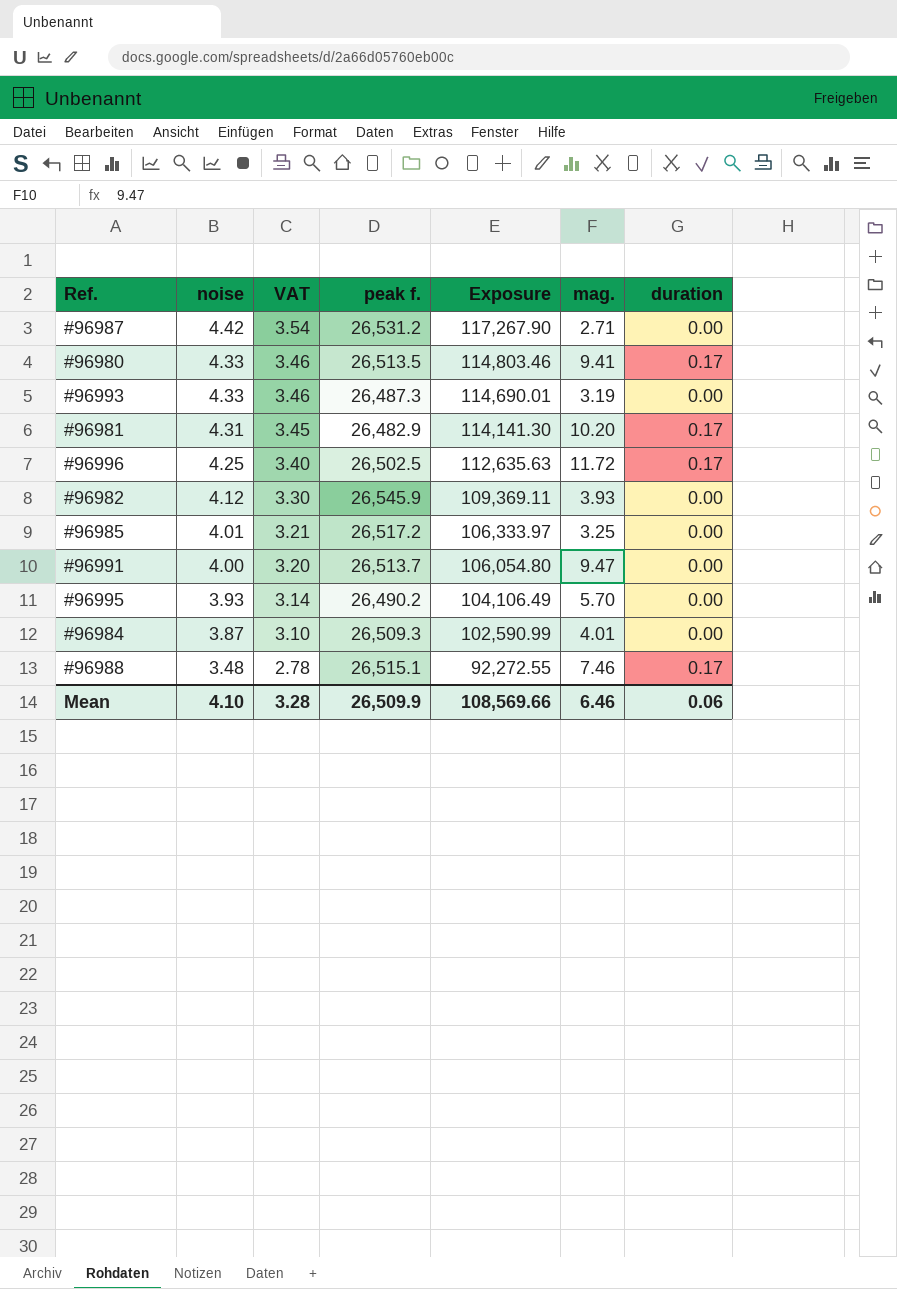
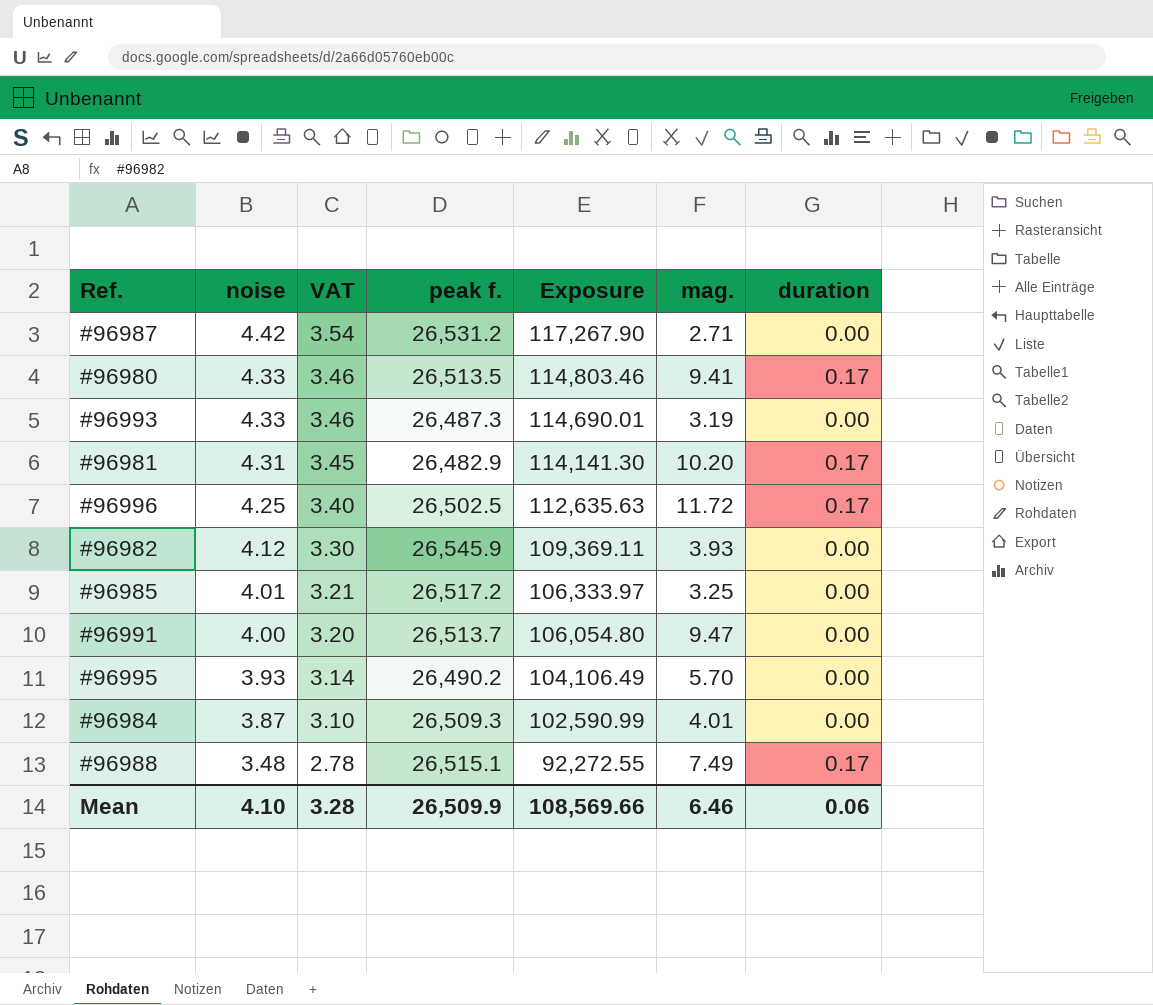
#96988 | mag.: 7.46 -> 7.49

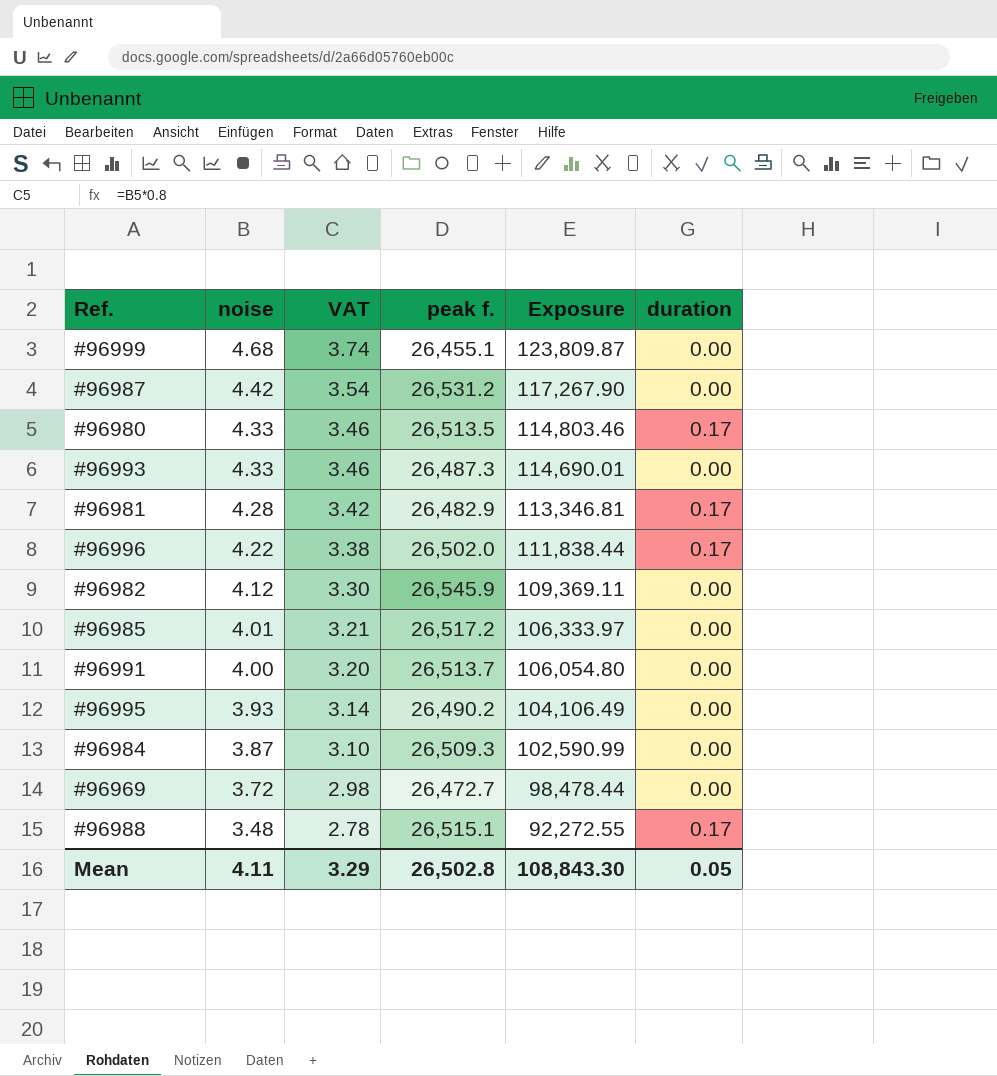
column mag. | position: 6 -> none
row #96999: none -> 4.68 | 3.74 | 26,455.1 | 123,809.87 | 0.00
#96981 | noise: 4.31 -> 4.28
#96981 | VAT: 3.45 -> 3.42
#96981 | Exposure: 114,141.30 -> 113,346.81
#96996 | noise: 4.25 -> 4.22
#96996 | VAT: 3.40 -> 3.38
#96996 | peak f.: 26,502.5 -> 26,502.0
#96996 | Exposure: 112,635.63 -> 111,838.44
row #96969: none -> 3.72 | 2.98 | 26,472.7 | 98,478.44 | 0.00
Mean | noise: 4.10 -> 4.11
Mean | VAT: 3.28 -> 3.29
Mean | peak f.: 26,509.9 -> 26,502.8
Mean | Exposure: 108,569.66 -> 108,843.30
Mean | duration: 0.06 -> 0.05

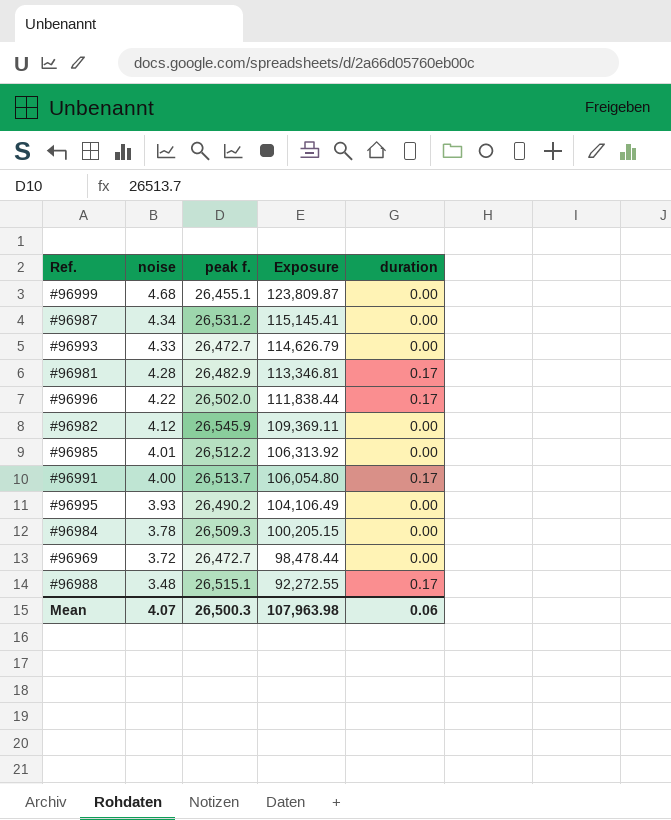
column VAT | formula: [noise] * 0.8 -> none
row #96980: 4.33 | 3.46 | 26,513.5 | 114,803.46 | 0.17 -> none
#96987 | noise: 4.42 -> 4.34
#96987 | Exposure: 117,267.90 -> 115,145.41
#96993 | peak f.: 26,487.3 -> 26,472.7
#96993 | Exposure: 114,690.01 -> 114,626.79
#96985 | peak f.: 26,517.2 -> 26,512.2
#96985 | Exposure: 106,333.97 -> 106,313.92
#96991 | duration: 0.00 -> 0.17
#96984 | noise: 3.87 -> 3.78
#96984 | Exposure: 102,590.99 -> 100,205.15
Mean | noise: 4.11 -> 4.07
Mean | peak f.: 26,502.8 -> 26,500.3
Mean | Exposure: 108,843.30 -> 107,963.98
Mean | duration: 0.05 -> 0.06

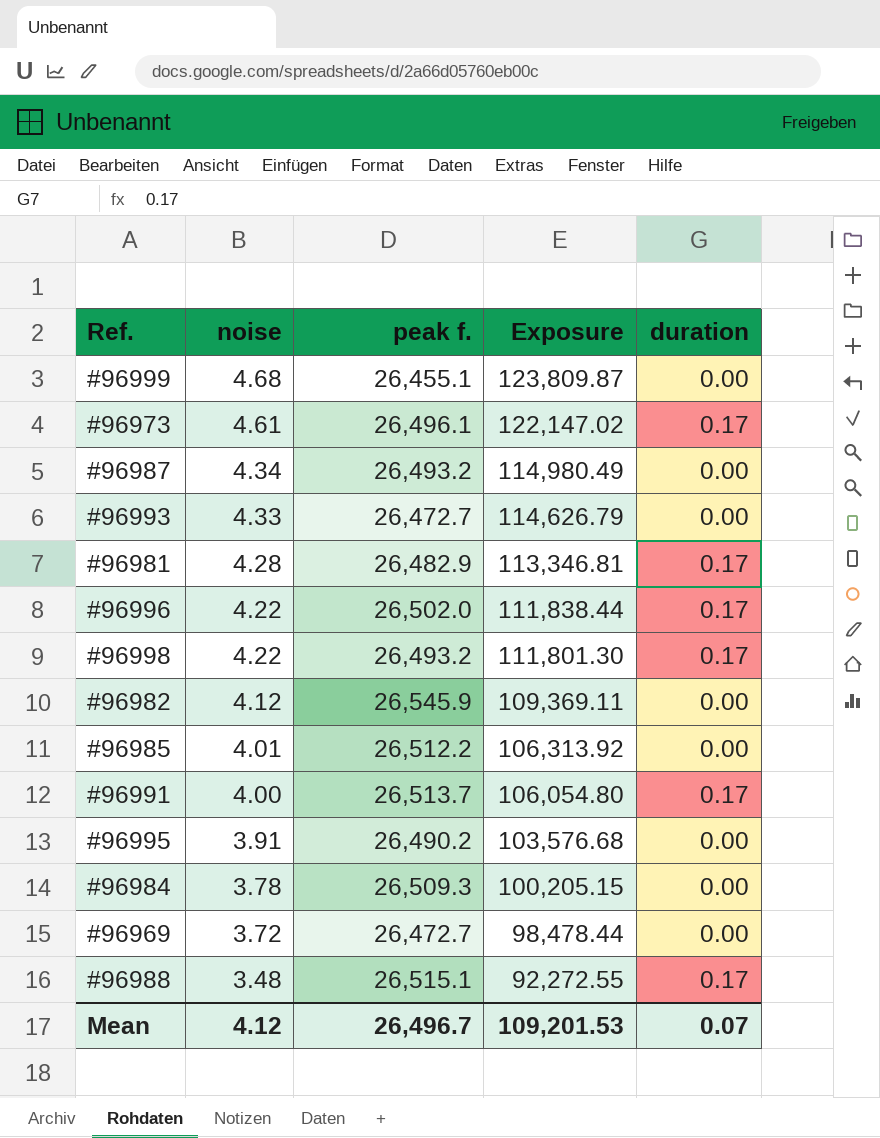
row #96973: none -> 4.61 | 26,496.1 | 122,147.02 | 0.17
#96987 | peak f.: 26,531.2 -> 26,493.2
#96987 | Exposure: 115,145.41 -> 114,980.49
row #96998: none -> 4.22 | 26,493.2 | 111,801.30 | 0.17
#96995 | noise: 3.93 -> 3.91
#96995 | Exposure: 104,106.49 -> 103,576.68
Mean | noise: 4.07 -> 4.12
Mean | peak f.: 26,500.3 -> 26,496.7
Mean | Exposure: 107,963.98 -> 109,201.53
Mean | duration: 0.06 -> 0.07

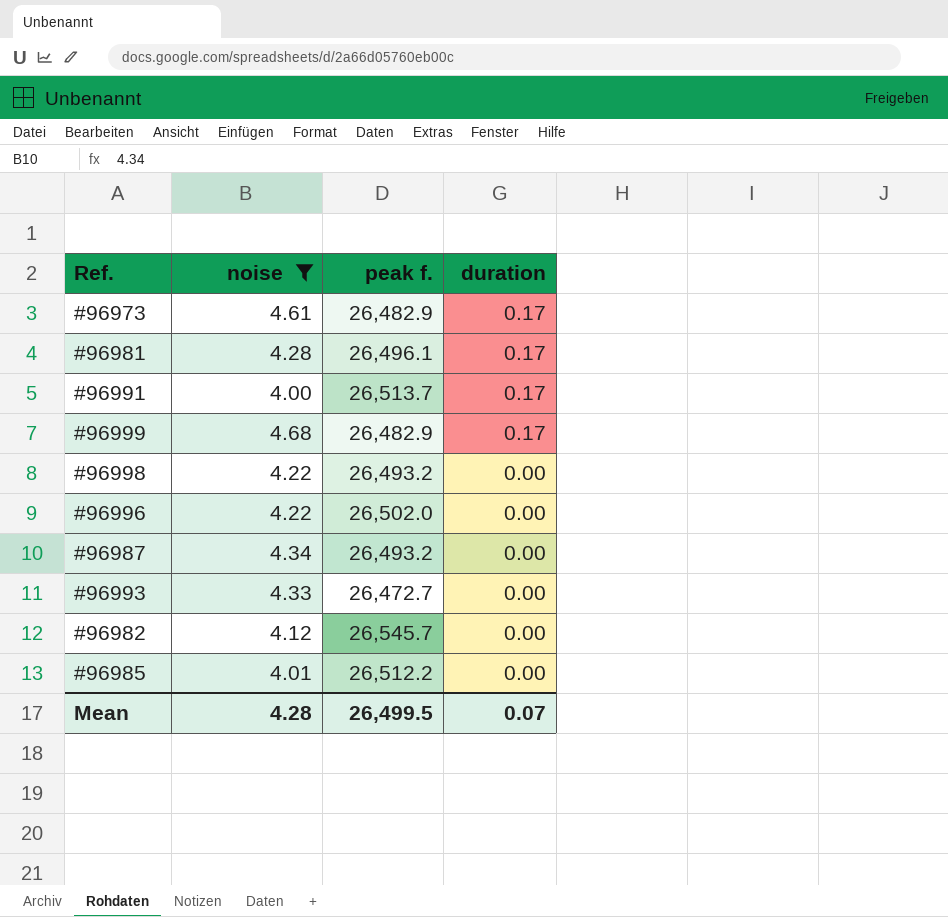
filter: none -> noise >= 4.00
row order: noise descending -> duration descending
column Exposure | formula: [noise] * [peak f.] -> none
#96973 | peak f.: 26,496.1 -> 26,482.9
#96981 | peak f.: 26,482.9 -> 26,496.1
#96999 | peak f.: 26,455.1 -> 26,482.9
#96999 | duration: 0.00 -> 0.17
#96998 | duration: 0.17 -> 0.00
#96996 | duration: 0.17 -> 0.00
#96982 | peak f.: 26,545.9 -> 26,545.7
Mean | noise: 4.12 -> 4.28
Mean | peak f.: 26,496.7 -> 26,499.5

